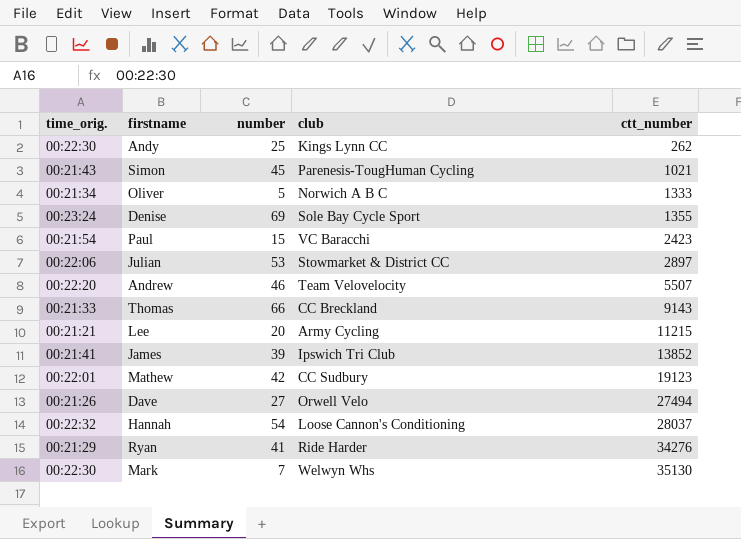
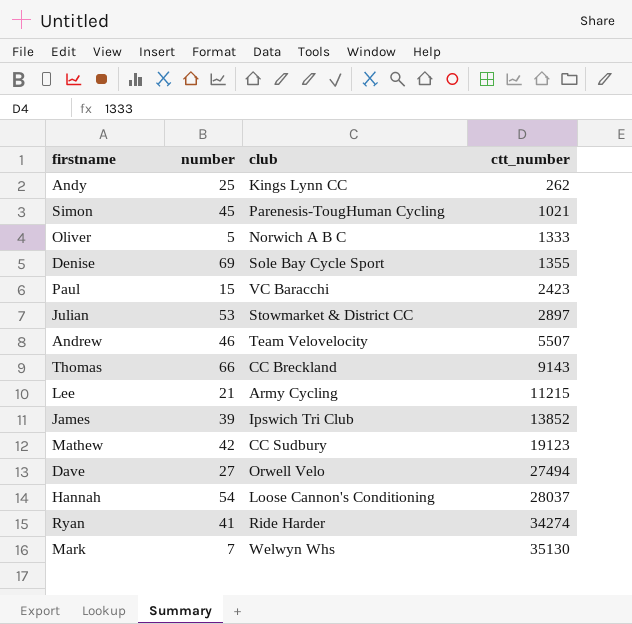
column time_orig. | position: 1 -> none
Lee | number: 20 -> 21
Ryan | ctt_number: 34276 -> 34274

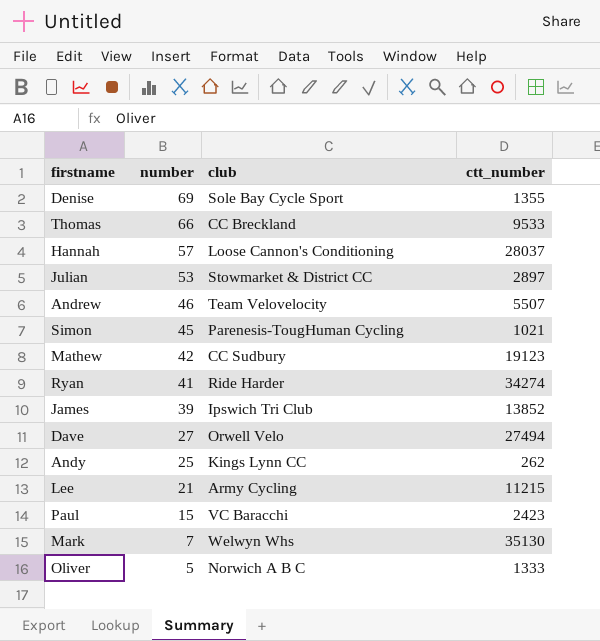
row order: ctt_number ascending -> number descending
Thomas | ctt_number: 9143 -> 9533
Hannah | number: 54 -> 57

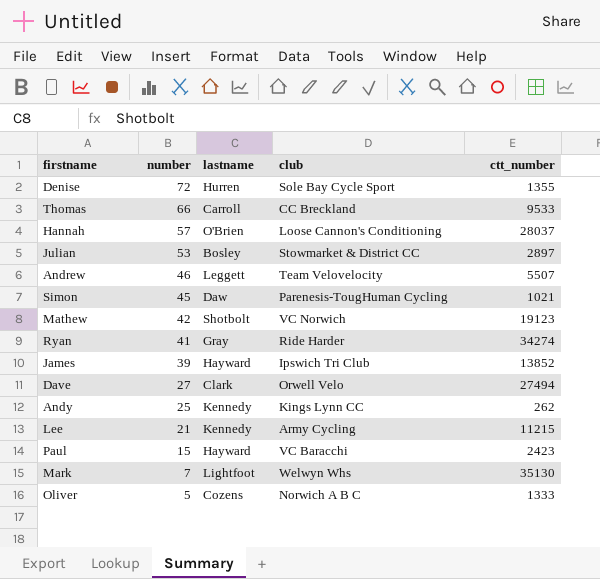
column lastname | position: none -> 3
Denise | number: 69 -> 72
Mathew | club: CC Sudbury -> VC Norwich

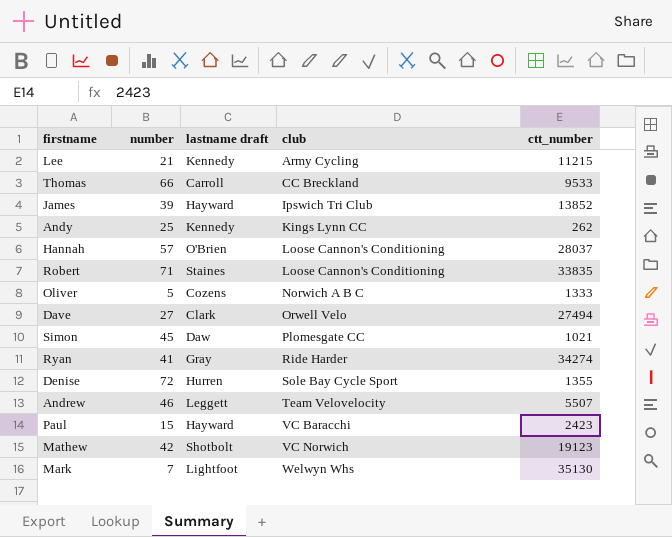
row order: number descending -> club ascending
column name: lastname -> lastname draft
row Julian: 53 | Bosley | Stowmarket & District CC | 2897 -> none
row Robert: none -> 71 | Staines | Loose Cannon's Conditioning | 33835
Simon | club: Parenesis-TougHuman Cycling -> Plomesgate CC

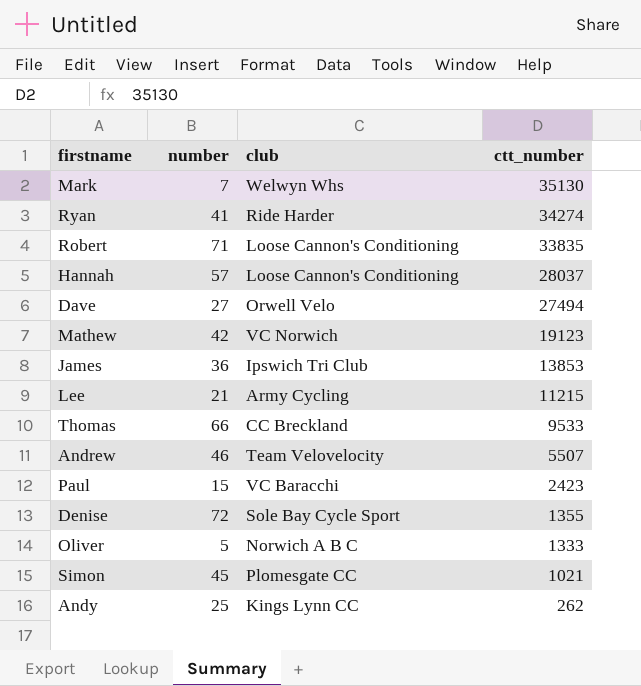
row order: club ascending -> ctt_number descending
column lastname draft | position: 3 -> none
James | number: 39 -> 36
James | ctt_number: 13852 -> 13853

